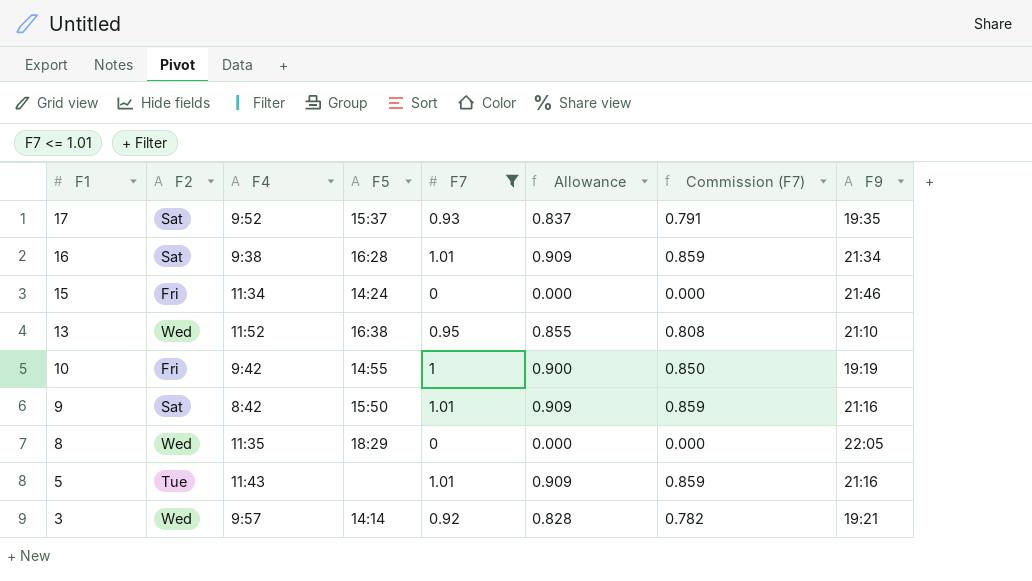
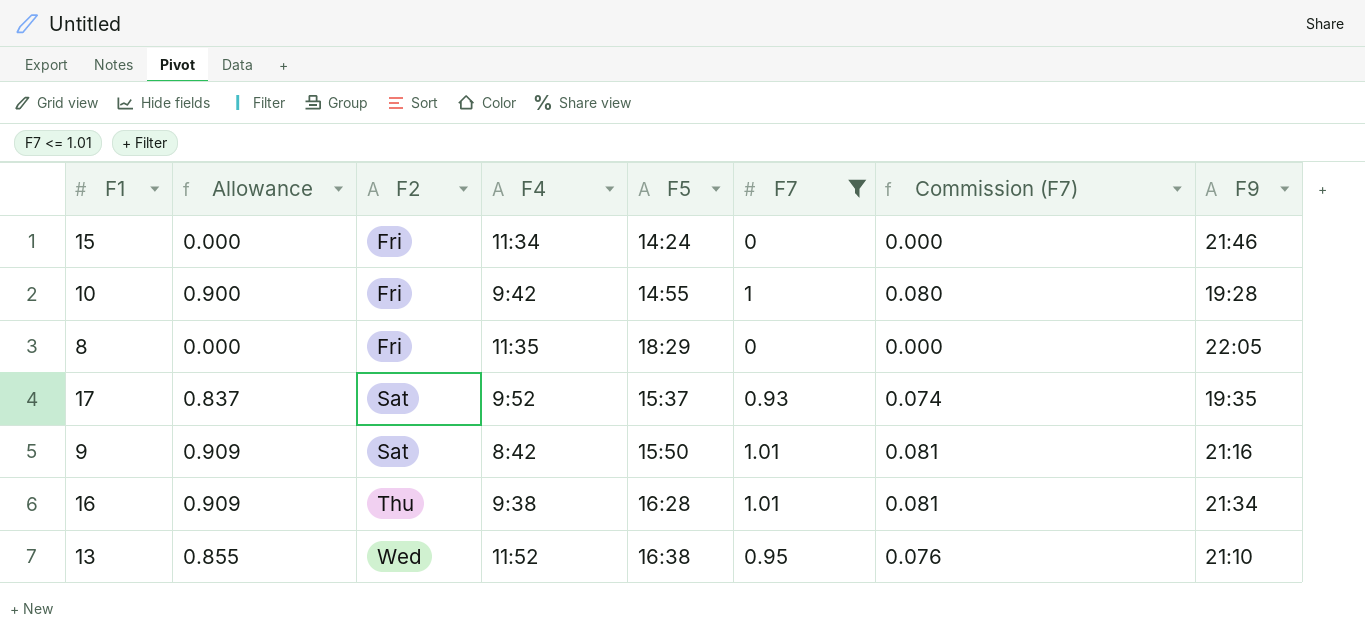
row order: F1 descending -> F2 ascending
column Allowance | position: 6 -> 2
column Commission (F7) | formula: [F7] * 0.85 -> [F7] * 0.08
row 5: Tue | 11:43 | none | 1.01 | 0.909 | 0.859 | 21:16 -> none
row 3: Wed | 9:57 | 14:14 | 0.92 | 0.828 | 0.782 | 19:21 -> none
10 | F9: 19:19 -> 19:28
8 | F2: Wed -> Fri
16 | F2: Sat -> Thu

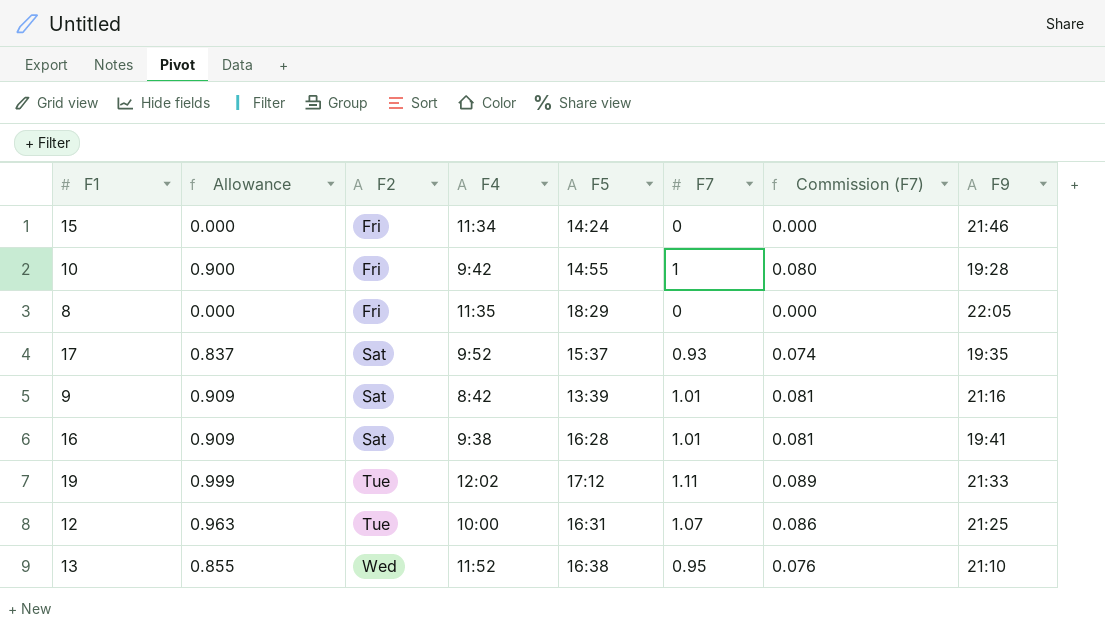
filter: F7 <= 1.01 -> none
9 | F5: 15:50 -> 13:39
16 | F2: Thu -> Sat
16 | F9: 21:34 -> 19:41

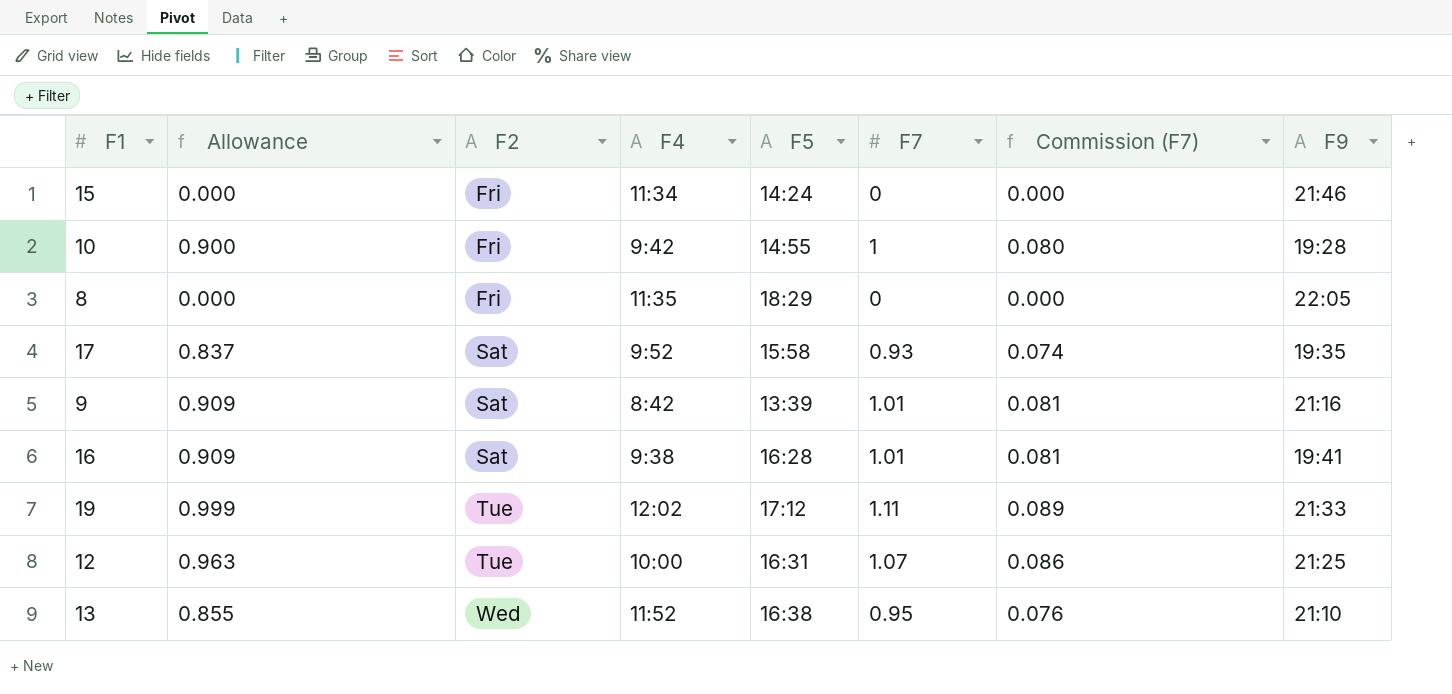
17 | F5: 15:37 -> 15:58

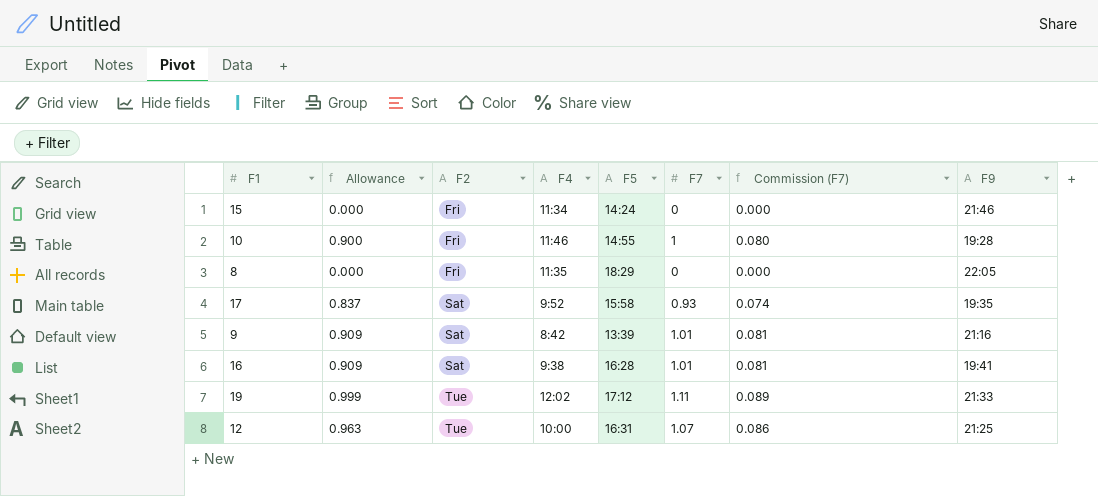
row 13: 0.855 | Wed | 11:52 | 16:38 | 0.95 | 0.076 | 21:10 -> none
10 | F4: 9:42 -> 11:46

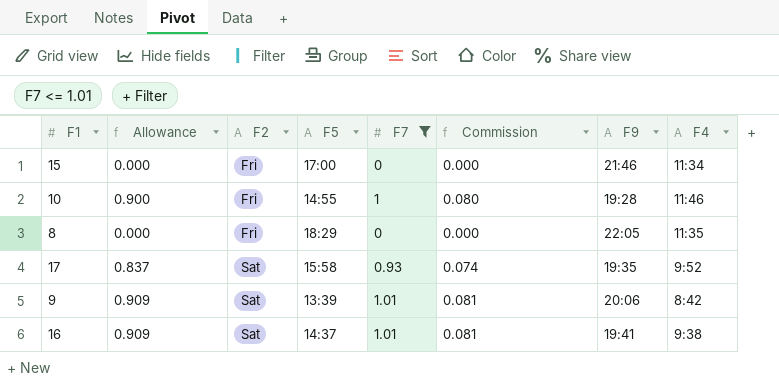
filter: none -> F7 <= 1.01
column name: Commission (F7) -> Commission
column F4 | position: 4 -> 8
15 | F5: 14:24 -> 17:00
9 | F9: 21:16 -> 20:06
16 | F5: 16:28 -> 14:37

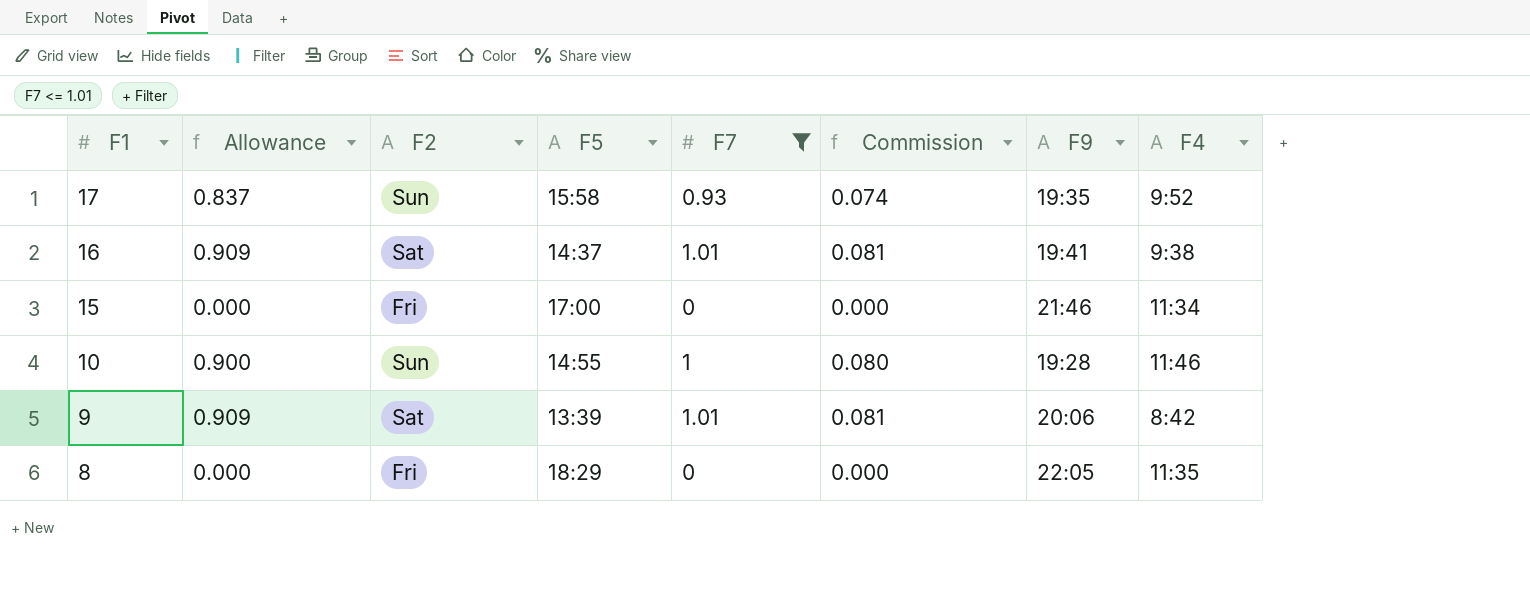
row order: F2 ascending -> F1 descending
17 | F2: Sat -> Sun
10 | F2: Fri -> Sun

